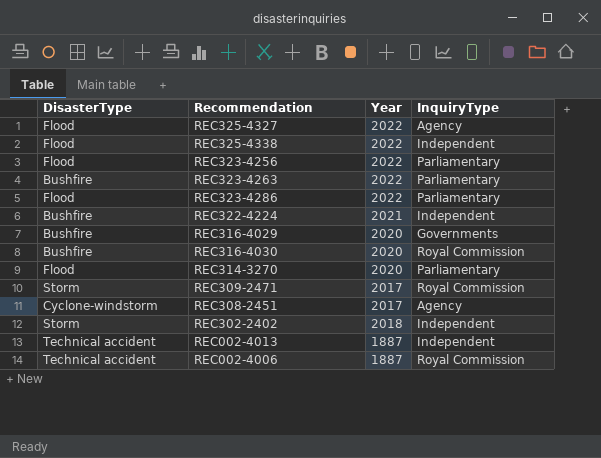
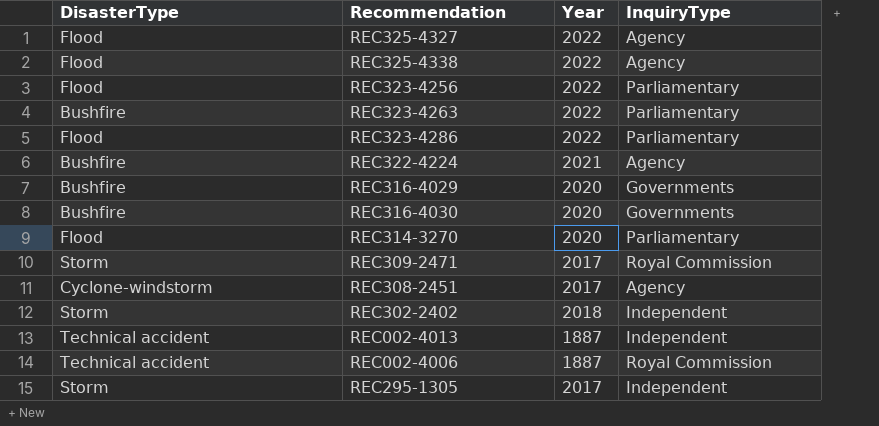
REC325-4338 | InquiryType: Independent -> Agency
REC322-4224 | InquiryType: Independent -> Agency
REC316-4030 | InquiryType: Royal Commission -> Governments
row REC295-1305: none -> Storm | 2017 | Independent

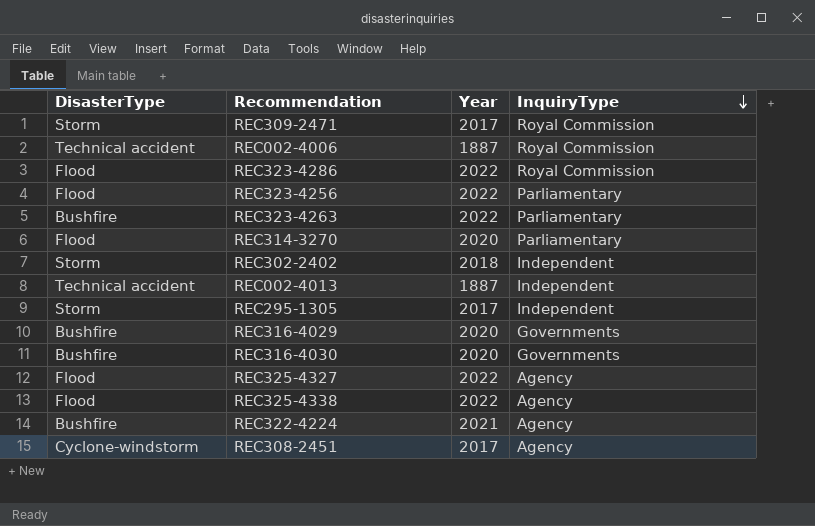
row order: none -> InquiryType descending
REC323-4286 | InquiryType: Parliamentary -> Royal Commission

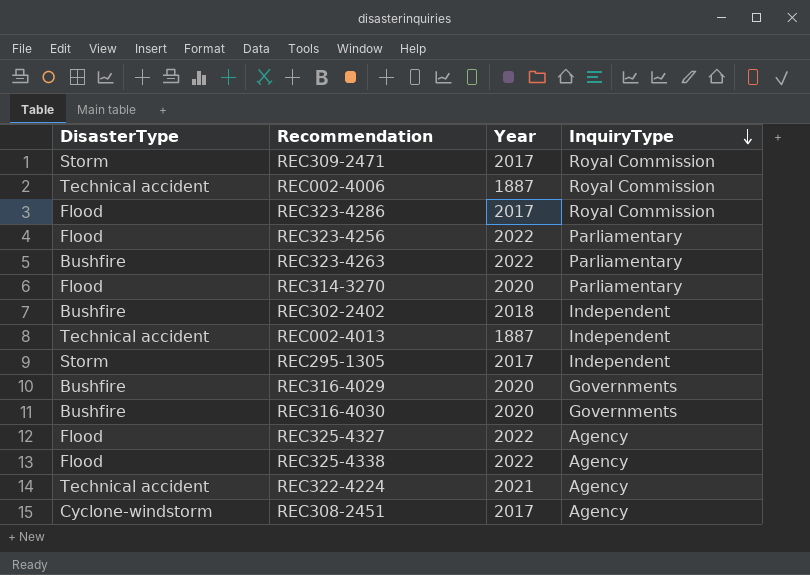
REC323-4286 | Year: 2022 -> 2017
REC302-2402 | DisasterType: Storm -> Bushfire
REC322-4224 | DisasterType: Bushfire -> Technical accident

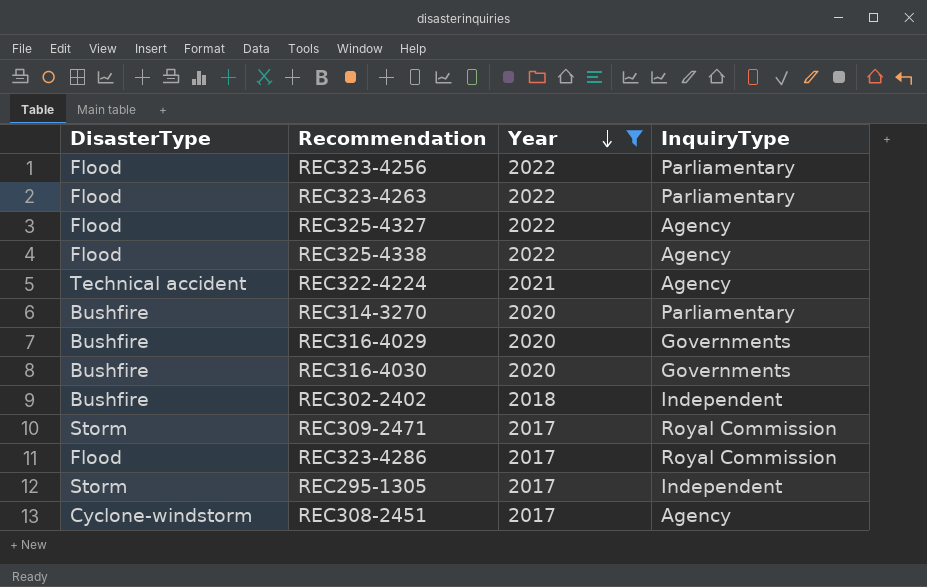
filter: none -> Year != 1887
row order: InquiryType descending -> Year descending
REC323-4263 | DisasterType: Bushfire -> Flood
REC314-3270 | DisasterType: Flood -> Bushfire

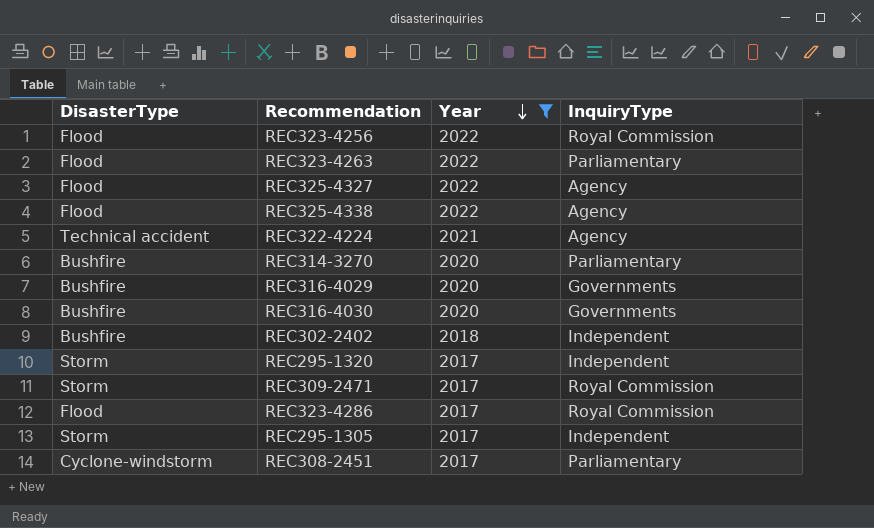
REC323-4256 | InquiryType: Parliamentary -> Royal Commission
row REC295-1320: none -> Storm | 2017 | Independent
REC308-2451 | InquiryType: Agency -> Parliamentary

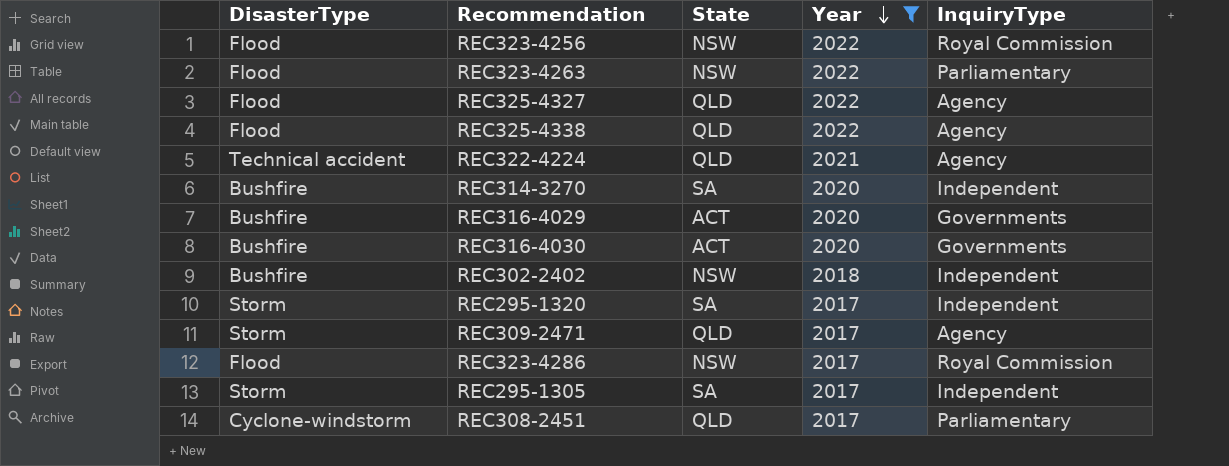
column State | position: none -> 3
REC314-3270 | InquiryType: Parliamentary -> Independent
REC309-2471 | InquiryType: Royal Commission -> Agency

